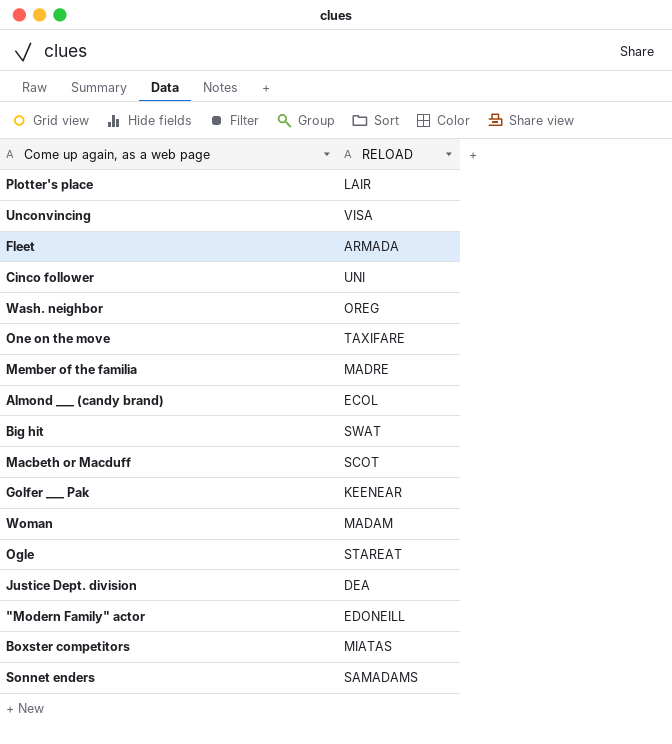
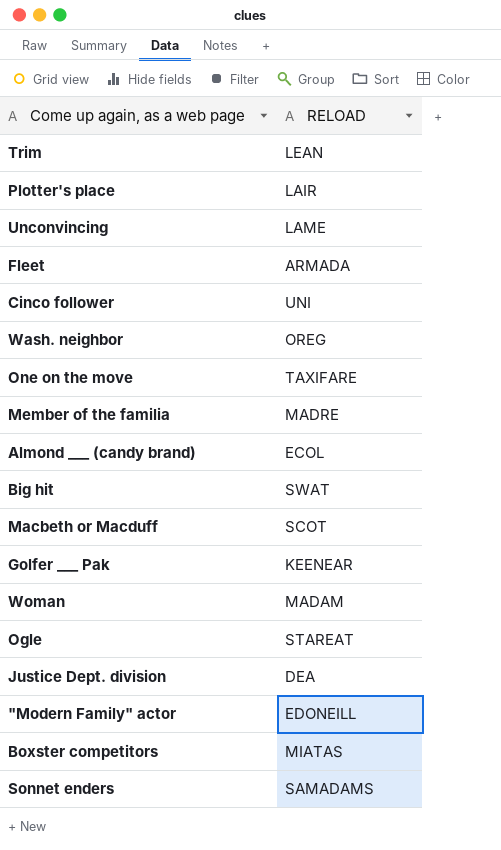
row Trim: none -> LEAN
Unconvincing | RELOAD: VISA -> LAME

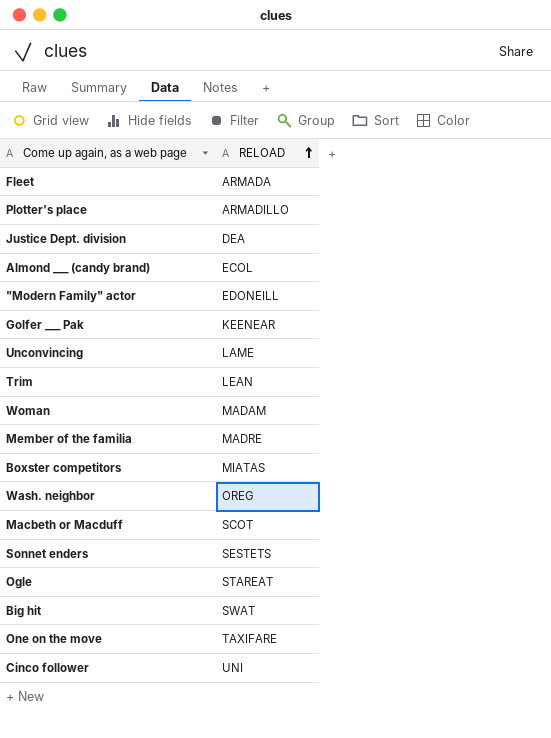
row order: none -> RELOAD ascending
Plotter's place | RELOAD: LAIR -> ARMADILLO
Sonnet enders | RELOAD: SAMADAMS -> SESTETS

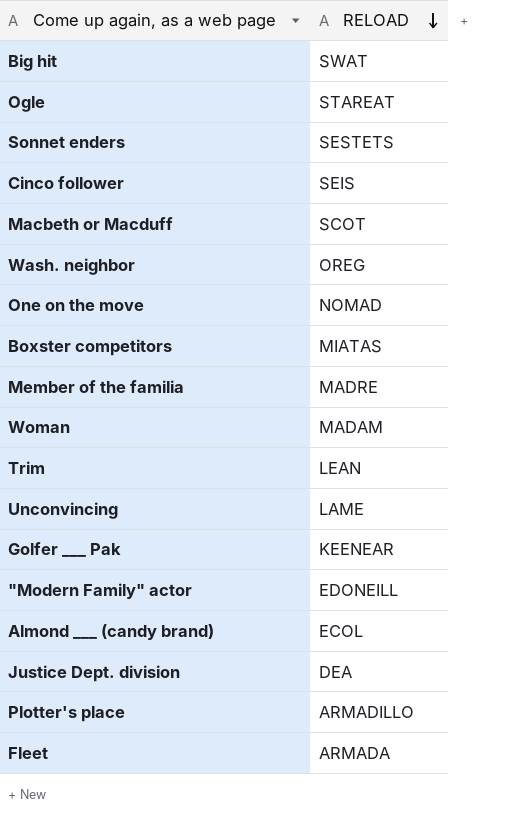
row order: RELOAD ascending -> RELOAD descending
Cinco follower | RELOAD: UNI -> SEIS
One on the move | RELOAD: TAXIFARE -> NOMAD

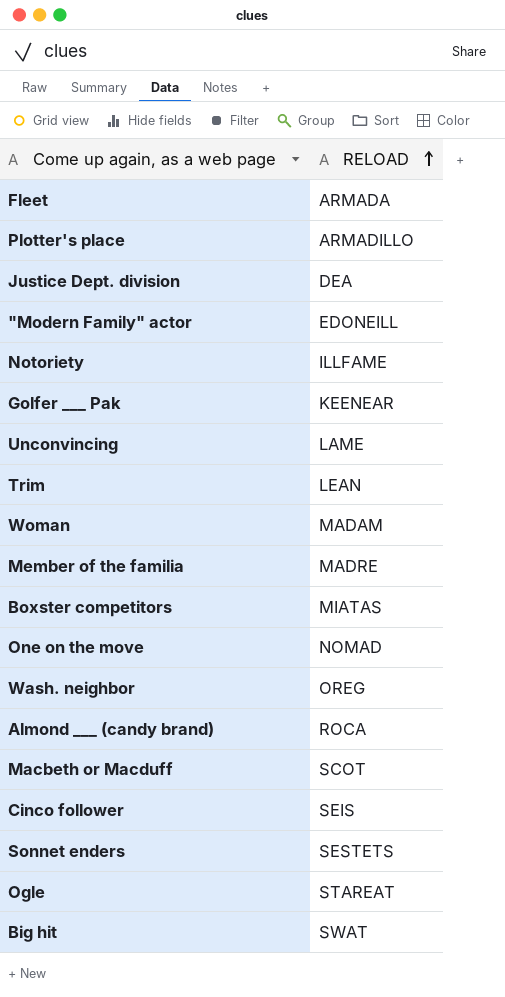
row order: RELOAD descending -> RELOAD ascending
row Notoriety: none -> ILLFAME
Almond ___ (candy brand) | RELOAD: ECOL -> ROCA

